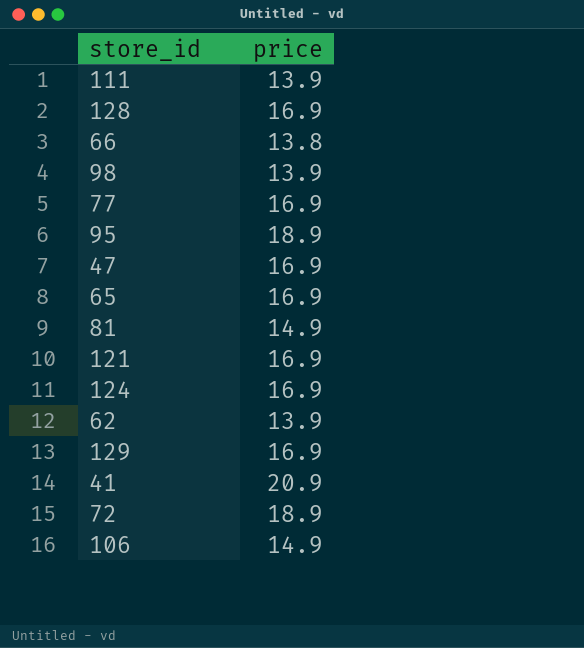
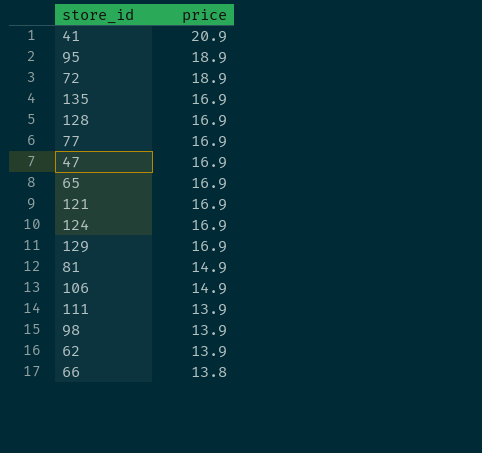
row order: none -> price descending
row 135: none -> 16.9

